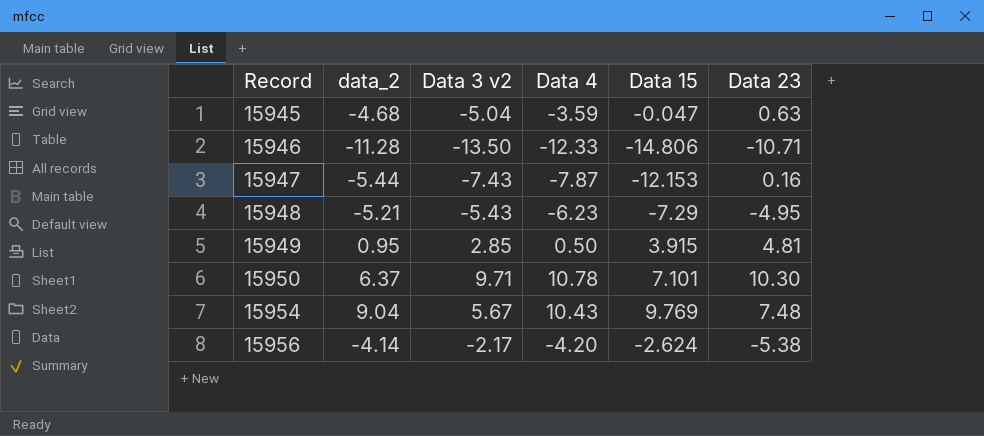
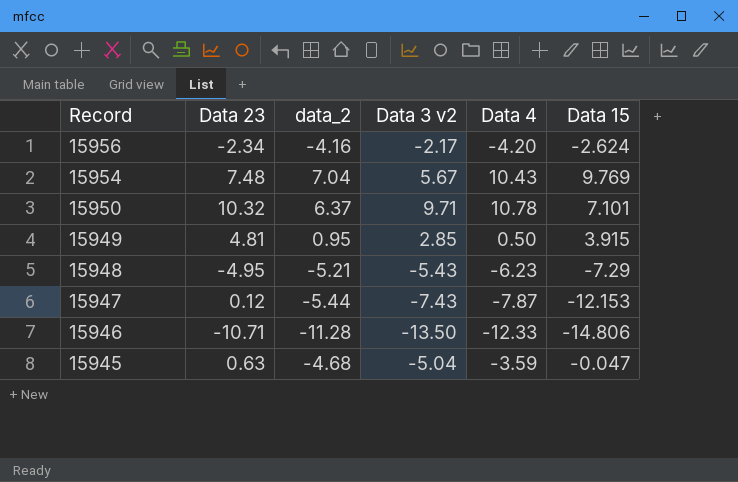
row order: Record ascending -> Record descending
column Data 23 | position: 6 -> 2
15956 | Data 23: -5.38 -> -2.34
15956 | data_2: -4.14 -> -4.16
15954 | data_2: 9.04 -> 7.04
15950 | Data 23: 10.30 -> 10.32
15947 | Data 23: 0.16 -> 0.12

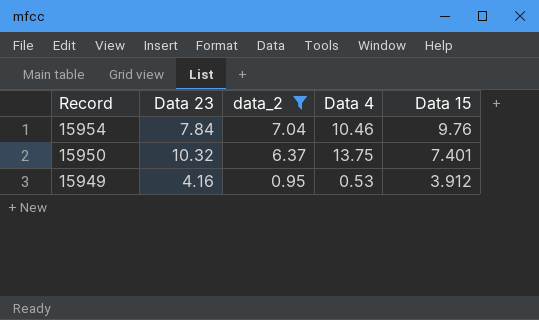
filter: none -> data_2 >= 0.95
column Data 3 v2 | position: 4 -> none
15954 | Data 23: 7.48 -> 7.84
15954 | Data 4: 10.43 -> 10.46
15954 | Data 15: 9.769 -> 9.76
15950 | Data 4: 10.78 -> 13.75
15950 | Data 15: 7.101 -> 7.401
15949 | Data 23: 4.81 -> 4.16
15949 | Data 4: 0.50 -> 0.53
15949 | Data 15: 3.915 -> 3.912

